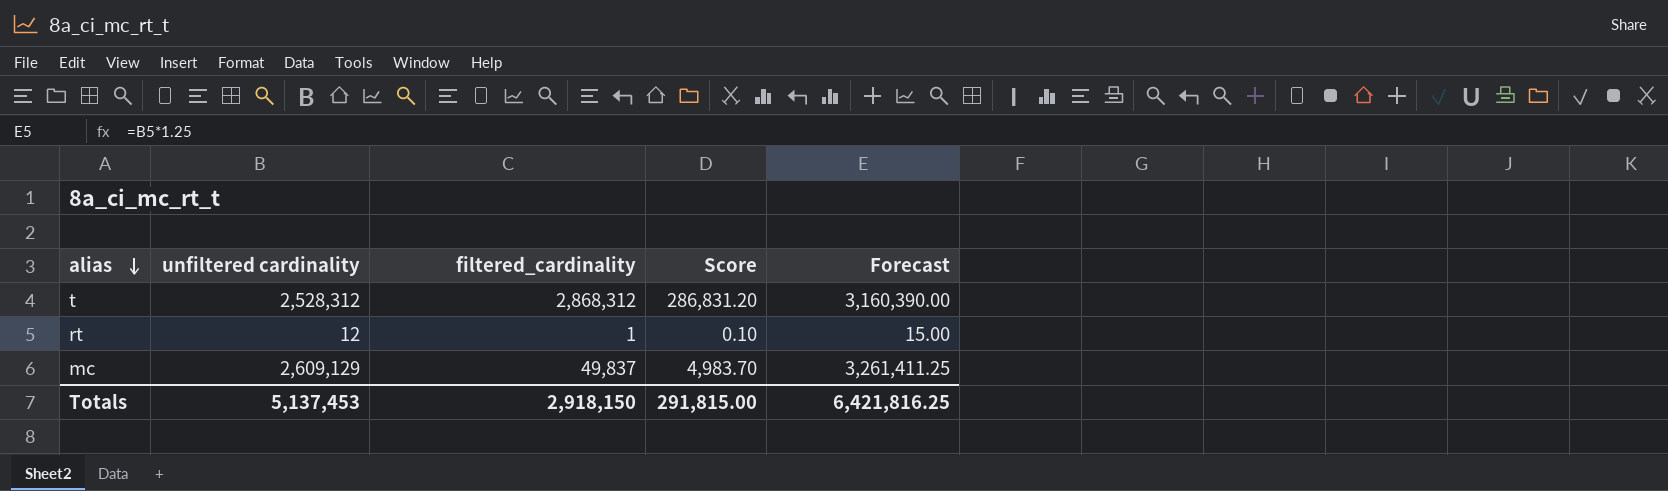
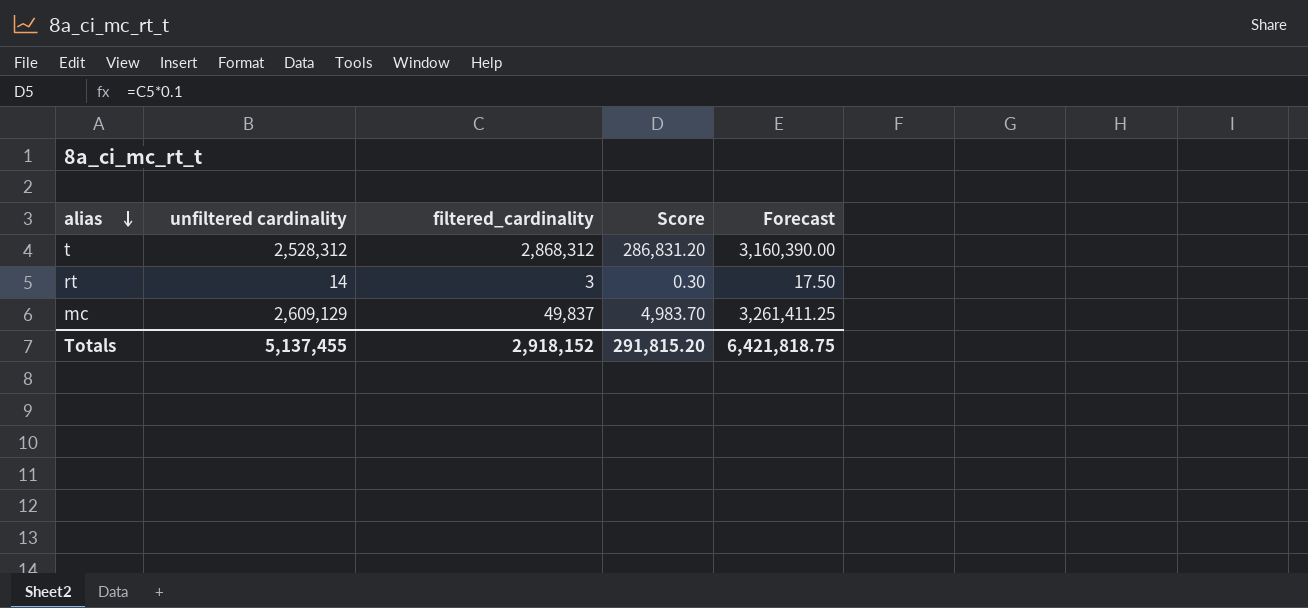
rt | unfiltered cardinality: 12 -> 14
rt | filtered_cardinality: 1 -> 3
rt | Score: 0.10 -> 0.30
rt | Forecast: 15.00 -> 17.50
Totals | unfiltered cardinality: 5,137,453 -> 5,137,455
Totals | filtered_cardinality: 2,918,150 -> 2,918,152
Totals | Score: 291,815.00 -> 291,815.20
Totals | Forecast: 6,421,816.25 -> 6,421,818.75

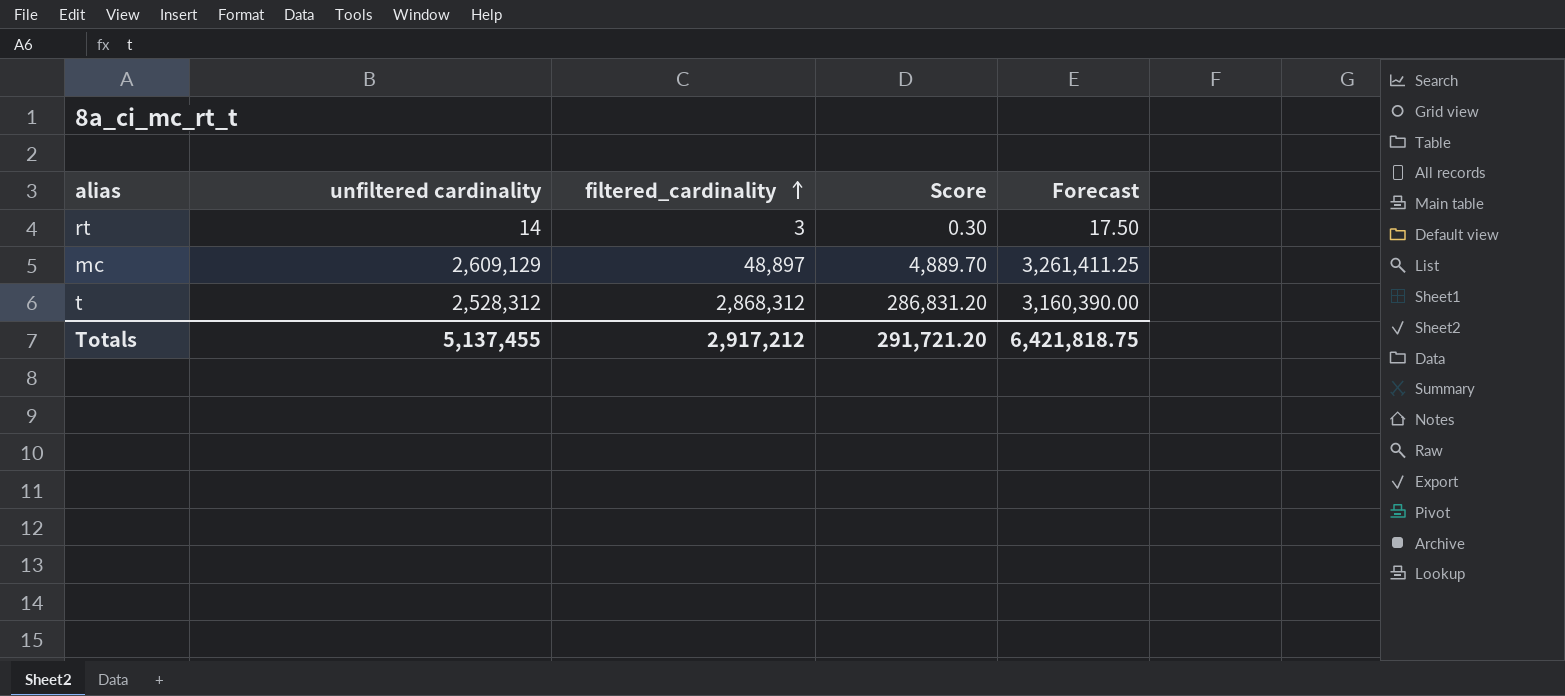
row order: alias descending -> filtered_cardinality ascending
mc | filtered_cardinality: 49,837 -> 48,897
mc | Score: 4,983.70 -> 4,889.70
Totals | filtered_cardinality: 2,918,152 -> 2,917,212
Totals | Score: 291,815.20 -> 291,721.20

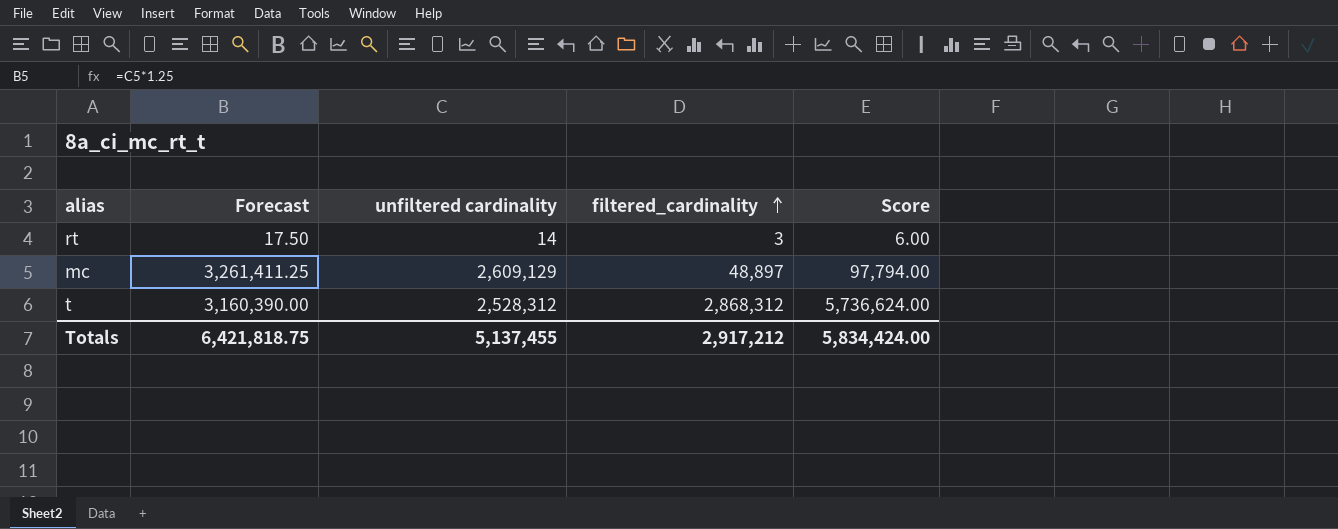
column Forecast | position: 5 -> 2
column Score | formula: [filtered_cardinality] * 0.1 -> [filtered_cardinality] * 2
Totals | Score: 291,721.20 -> 5,834,424.00

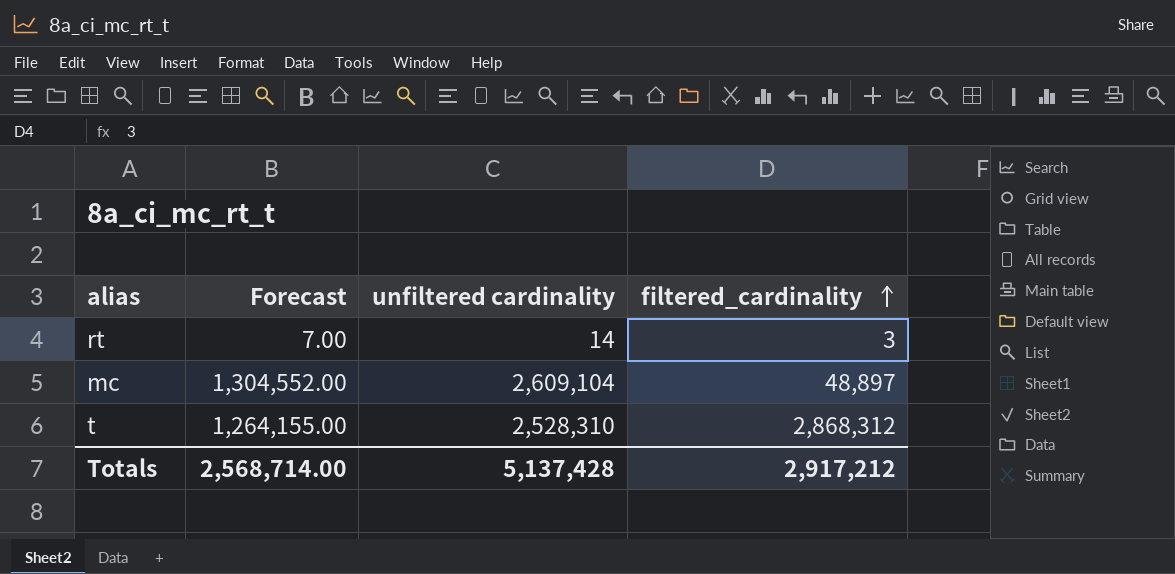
column Score | formula: [filtered_cardinality] * 2 -> none
column Forecast | formula: [unfiltered cardinality] * 1.25 -> [unfiltered cardinality] * 0.5
mc | unfiltered cardinality: 2,609,129 -> 2,609,104
t | unfiltered cardinality: 2,528,312 -> 2,528,310
Totals | Forecast: 6,421,818.75 -> 2,568,714.00
Totals | unfiltered cardinality: 5,137,455 -> 5,137,428

